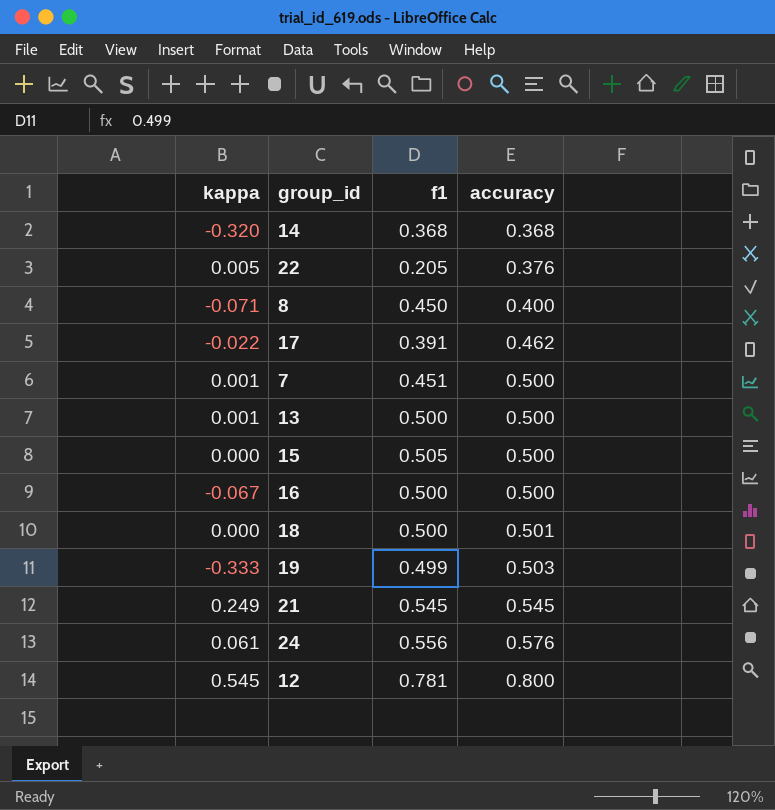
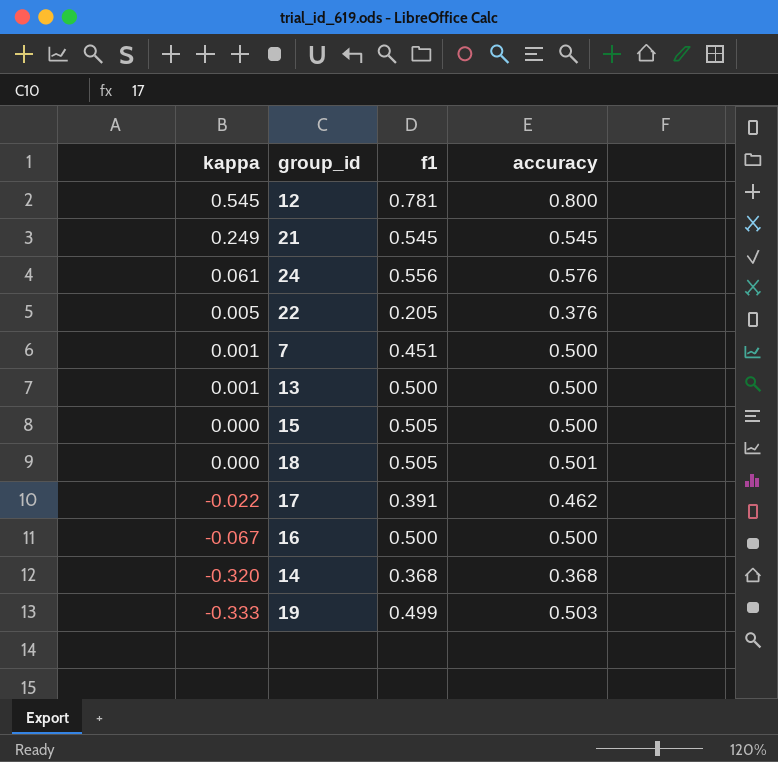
row order: accuracy ascending -> kappa descending
row 8: -0.071 | 0.450 | 0.400 -> none
18 | f1: 0.500 -> 0.505

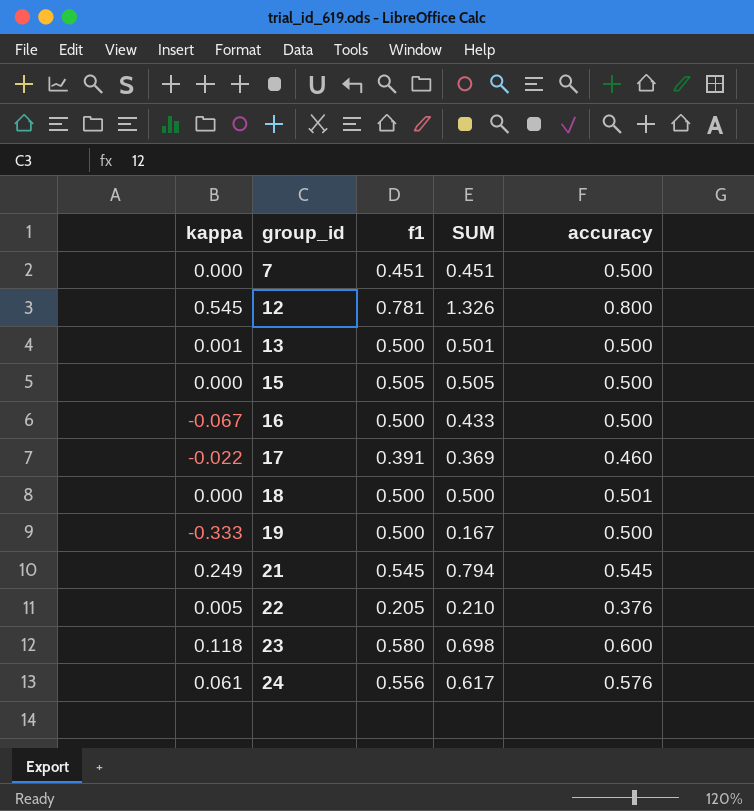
row order: kappa descending -> group_id ascending
column SUM | formula: none -> [kappa] + [f1]
row 14: -0.320 | 0.368 | 0.368 -> none
7 | kappa: 0.001 -> 0.000
17 | accuracy: 0.462 -> 0.460
18 | f1: 0.505 -> 0.500
19 | f1: 0.499 -> 0.500
19 | accuracy: 0.503 -> 0.500
row 23: none -> 0.118 | 0.580 | 0.698 | 0.600

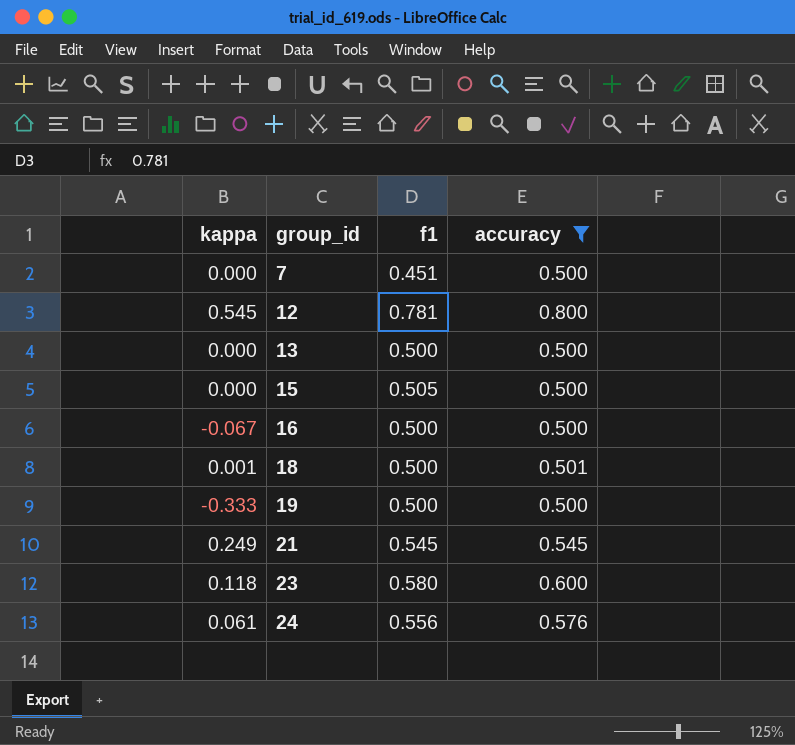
filter: none -> accuracy >= 0.500
column SUM | formula: [kappa] + [f1] -> none
13 | kappa: 0.001 -> 0.000
18 | kappa: 0.000 -> 0.001

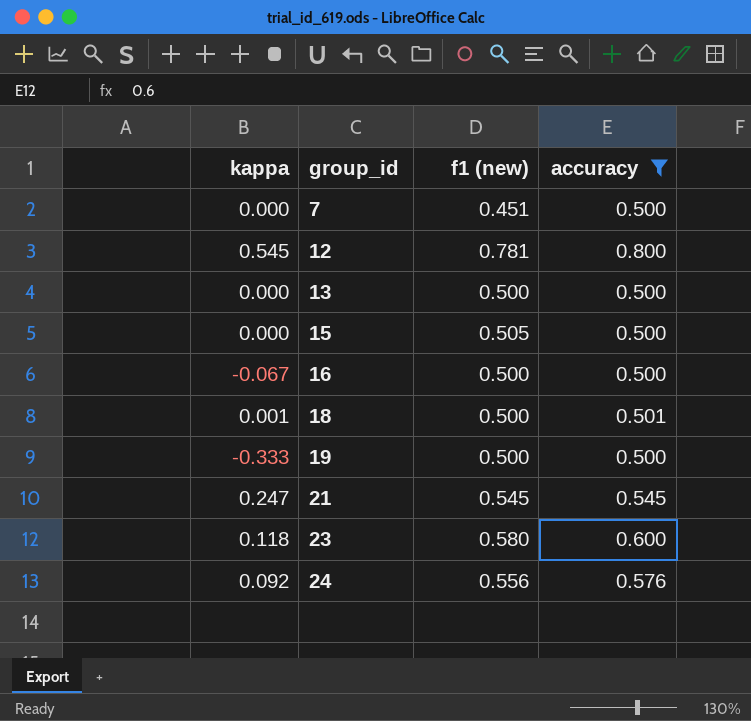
column name: f1 -> f1 (new)
21 | kappa: 0.249 -> 0.247
24 | kappa: 0.061 -> 0.092

